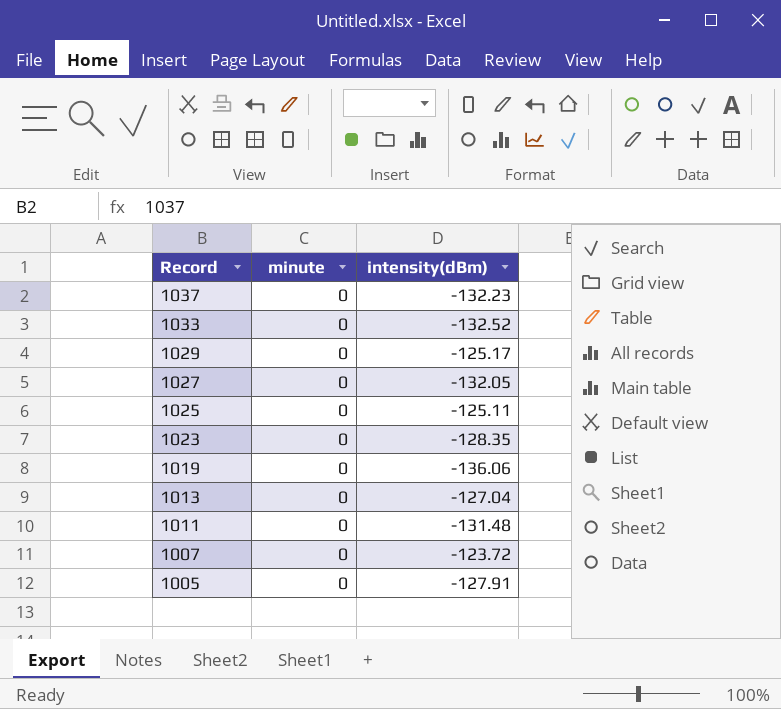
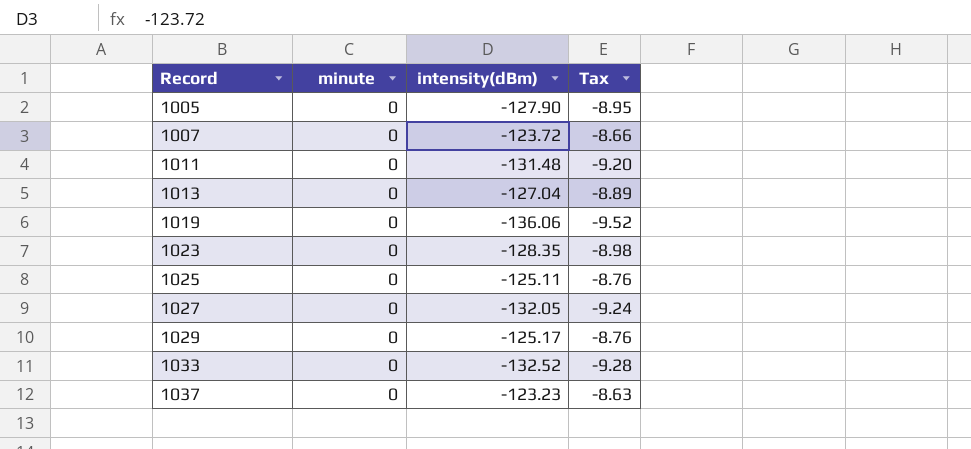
row order: Record descending -> Record ascending
column Tax | formula: none -> [intensity(dBm)] * 0.07
1005 | intensity(dBm): -127.91 -> -127.90
1037 | intensity(dBm): -132.23 -> -123.23

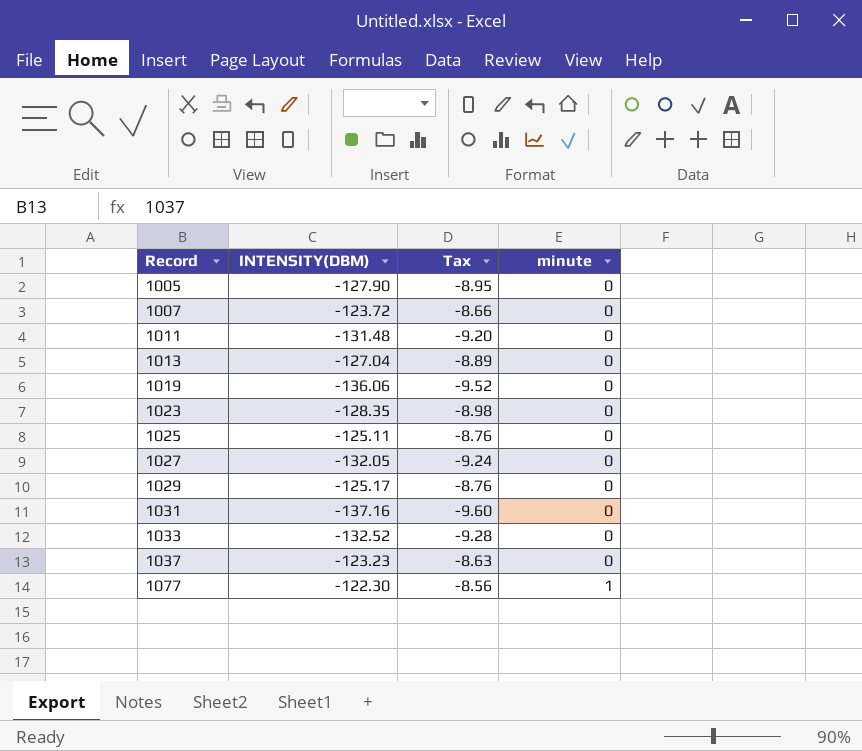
column name: intensity(dBm) -> INTENSITY(DBM)
column minute | position: 2 -> 4
row 1031: none -> -137.16 | -9.60 | 0
row 1077: none -> -122.30 | -8.56 | 1

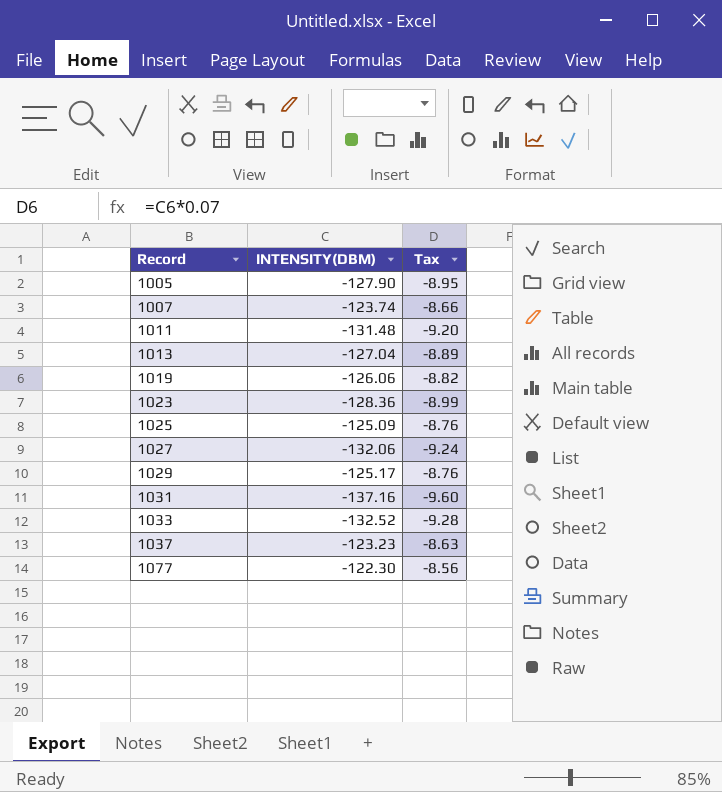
column minute | position: 4 -> none
1007 | INTENSITY(DBM): -123.72 -> -123.74
1019 | INTENSITY(DBM): -136.06 -> -126.06
1019 | Tax: -9.52 -> -8.82
1023 | INTENSITY(DBM): -128.35 -> -128.36
1023 | Tax: -8.98 -> -8.99
1025 | INTENSITY(DBM): -125.11 -> -125.09
1027 | INTENSITY(DBM): -132.05 -> -132.06

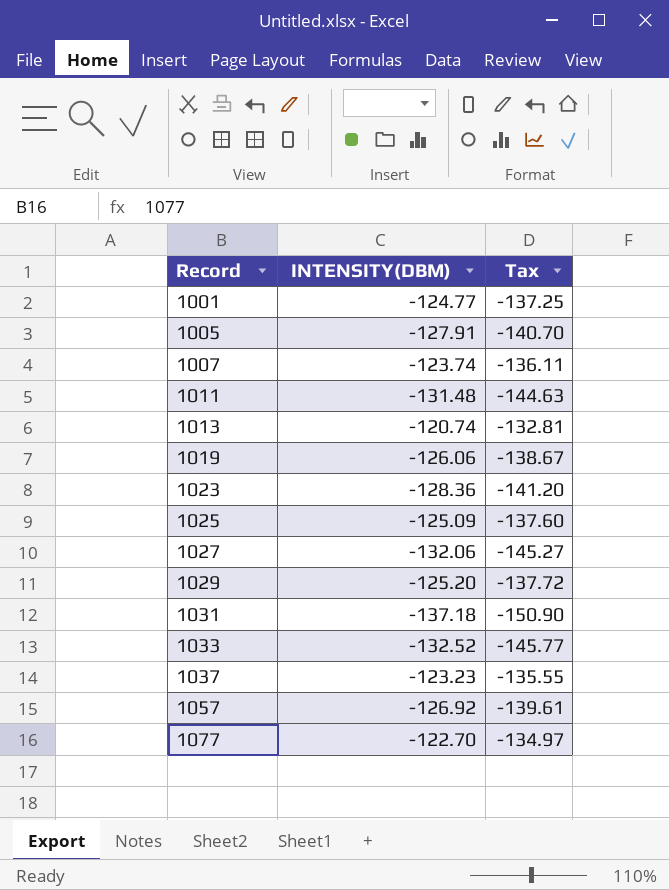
column Tax | formula: [INTENSITY(DBM)] * 0.07 -> [INTENSITY(DBM)] * 1.1
row 1001: none -> -124.77 | -137.25
1005 | INTENSITY(DBM): -127.90 -> -127.91
1013 | INTENSITY(DBM): -127.04 -> -120.74
1029 | INTENSITY(DBM): -125.17 -> -125.20
1031 | INTENSITY(DBM): -137.16 -> -137.18
row 1057: none -> -126.92 | -139.61
1077 | INTENSITY(DBM): -122.30 -> -122.70

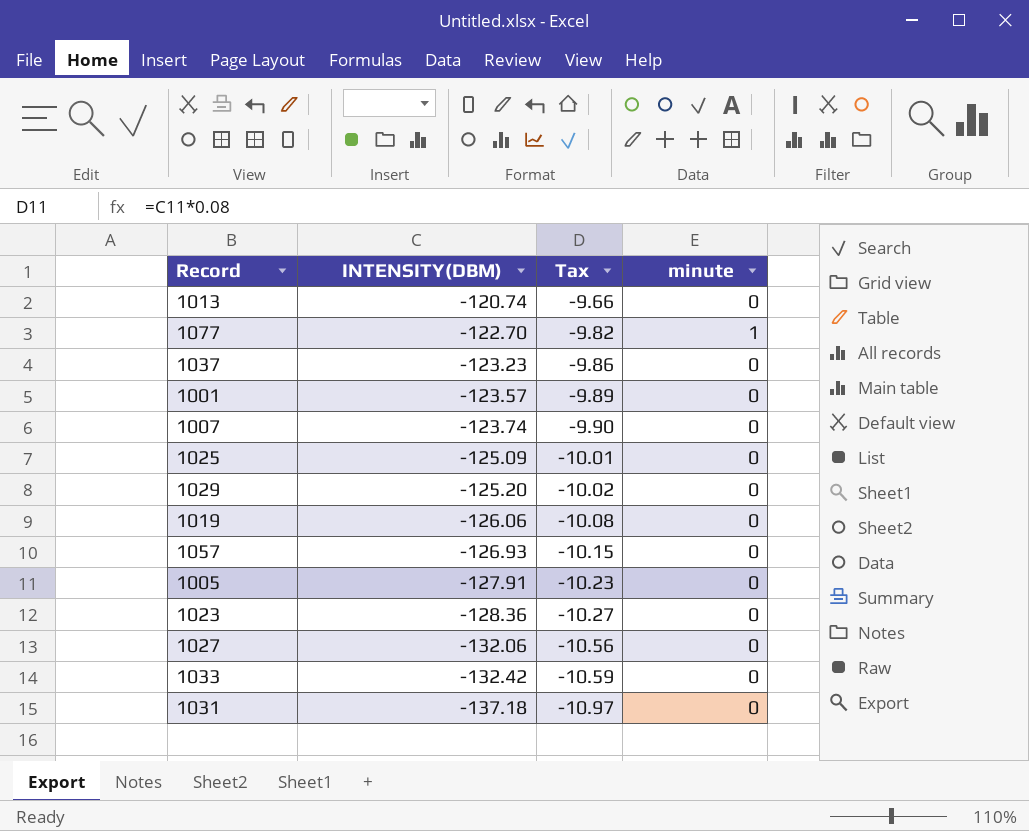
row order: Record ascending -> INTENSITY(DBM) descending
column Tax | formula: [INTENSITY(DBM)] * 1.1 -> [INTENSITY(DBM)] * 0.08
column minute | position: none -> 4
row 1011: -131.48 | -144.63 -> none
1001 | INTENSITY(DBM): -124.77 -> -123.57
1057 | INTENSITY(DBM): -126.92 -> -126.93
1033 | INTENSITY(DBM): -132.52 -> -132.42

